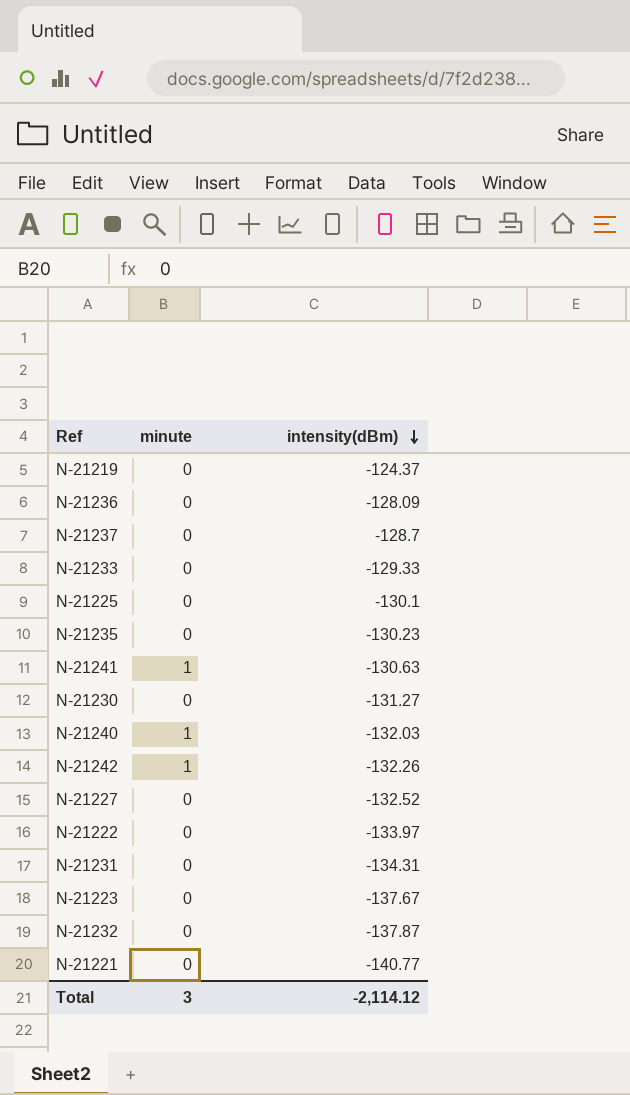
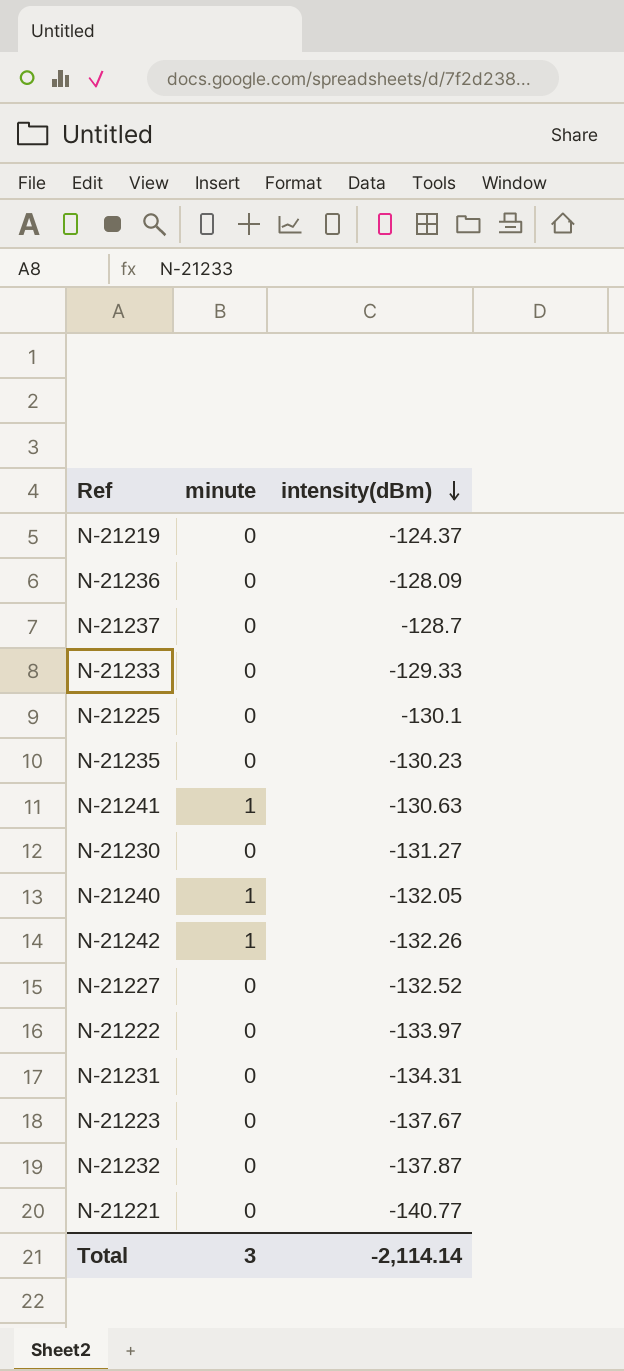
N-21240 | intensity(dBm): -132.03 -> -132.05
Total | intensity(dBm): -2,114.12 -> -2,114.14

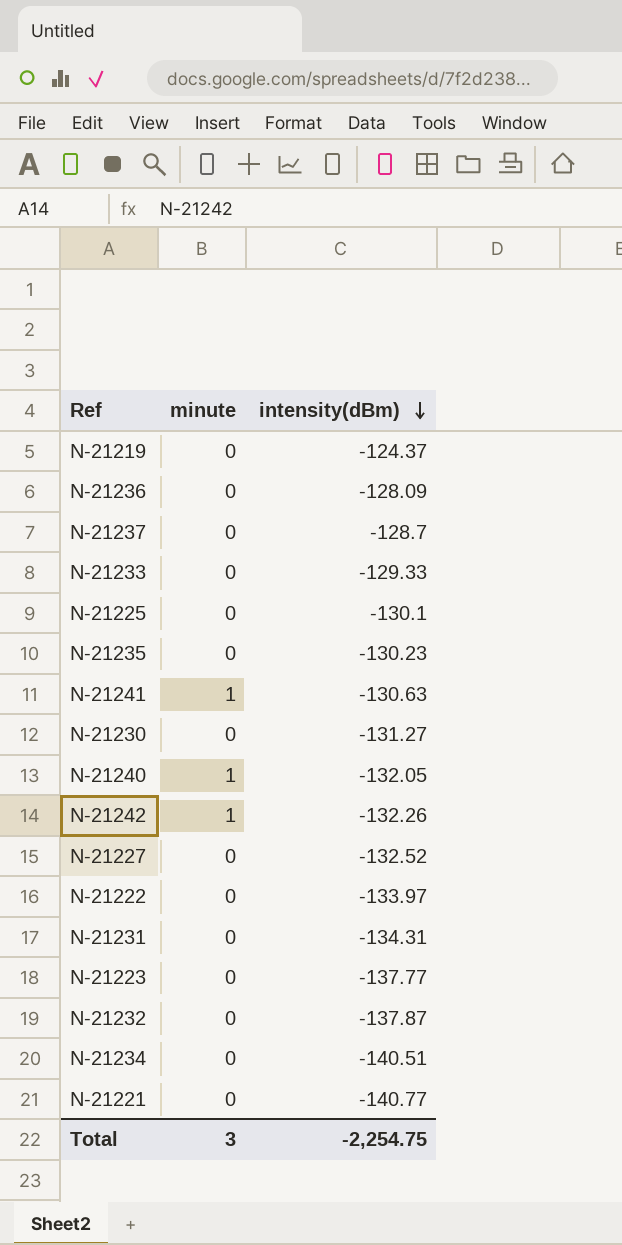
N-21223 | intensity(dBm): -137.67 -> -137.77
row N-21234: none -> 0 | -140.51
Total | intensity(dBm): -2,114.14 -> -2,254.75

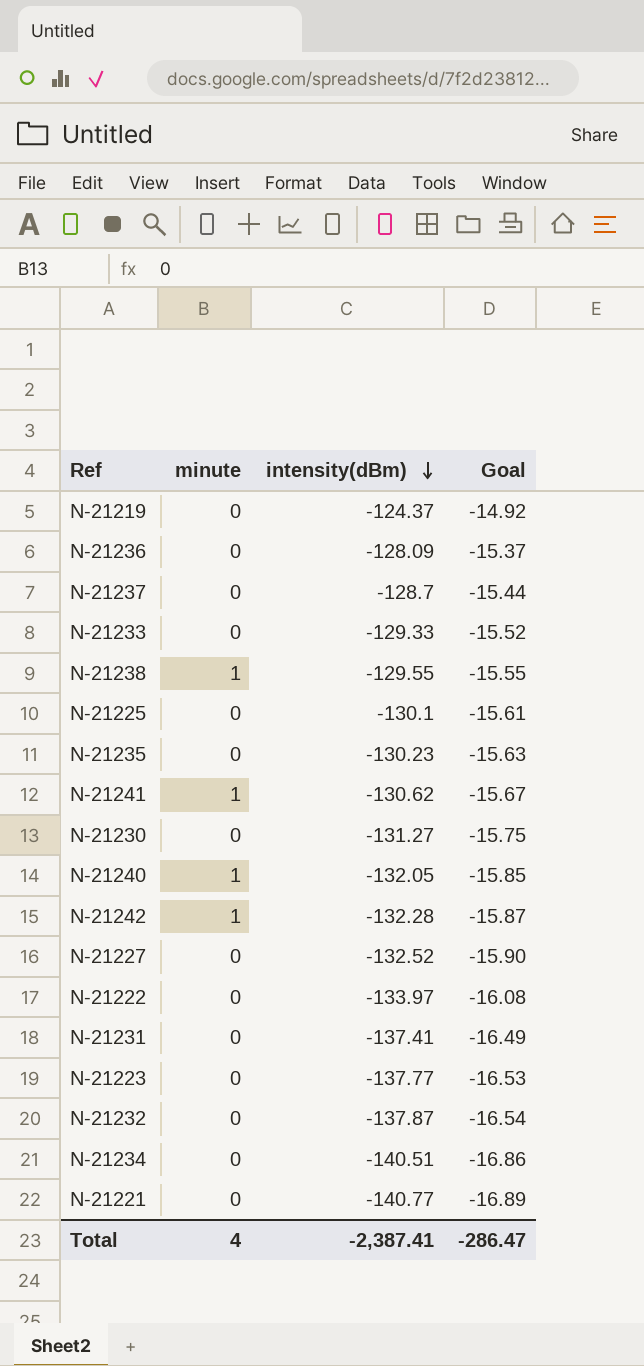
column Goal | formula: none -> [intensity(dBm)] * 0.12
row N-21238: none -> 1 | -129.55 | -15.55
N-21241 | intensity(dBm): -130.63 -> -130.62
N-21242 | intensity(dBm): -132.26 -> -132.28
N-21231 | intensity(dBm): -134.31 -> -137.41
Total | minute: 3 -> 4
Total | intensity(dBm): -2,254.75 -> -2,387.41

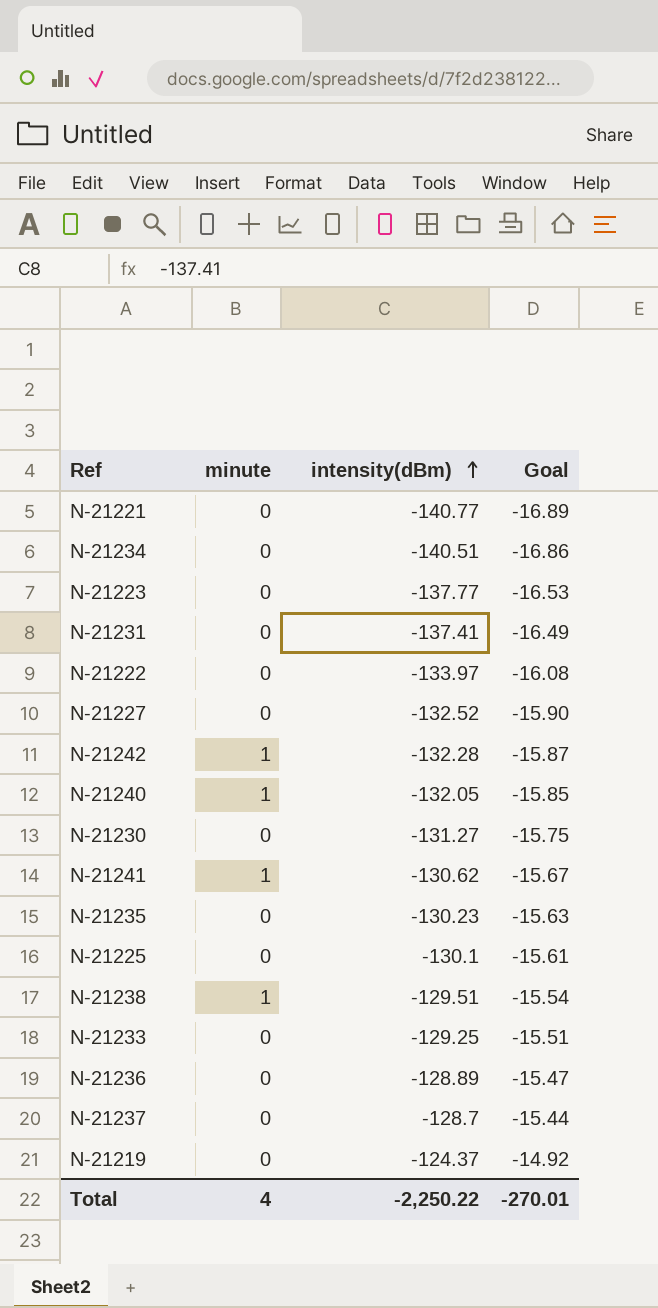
row order: intensity(dBm) descending -> intensity(dBm) ascending
row N-21232: 0 | -137.87 | -16.54 -> none
N-21238 | intensity(dBm): -129.55 -> -129.51
N-21238 | Goal: -15.55 -> -15.54
N-21233 | intensity(dBm): -129.33 -> -129.25
N-21233 | Goal: -15.52 -> -15.51
N-21236 | intensity(dBm): -128.09 -> -128.89
N-21236 | Goal: -15.37 -> -15.47
Total | intensity(dBm): -2,387.41 -> -2,250.22
Total | Goal: -286.47 -> -270.01

